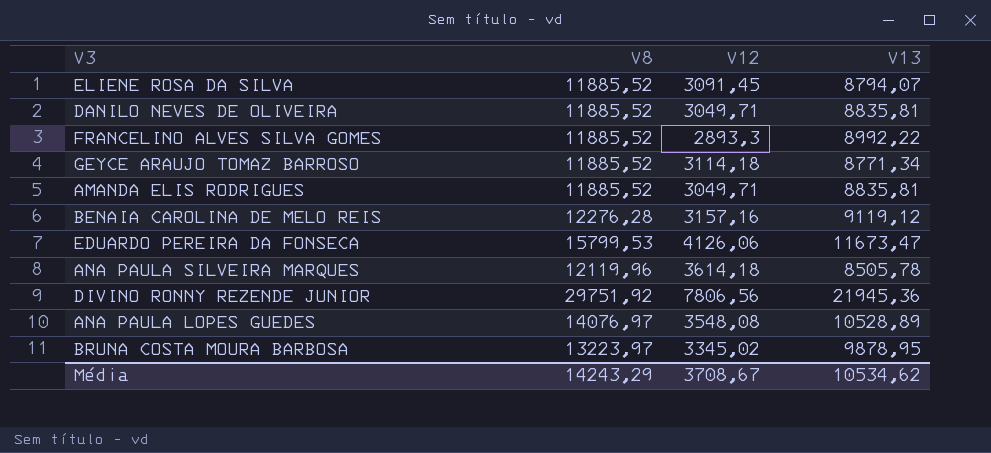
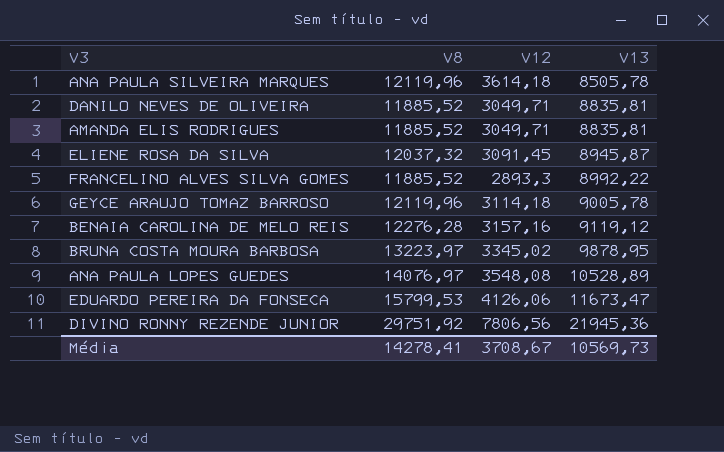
row order: none -> V13 ascending
ELIENE ROSA DA SILVA | V8: 11885,52 -> 12037,32
ELIENE ROSA DA SILVA | V13: 8794,07 -> 8945,87
GEYCE ARAUJO TOMAZ BARROSO | V8: 11885,52 -> 12119,96
GEYCE ARAUJO TOMAZ BARROSO | V13: 8771,34 -> 9005,78
Média | V8: 14243,29 -> 14278,41
Média | V13: 10534,62 -> 10569,73

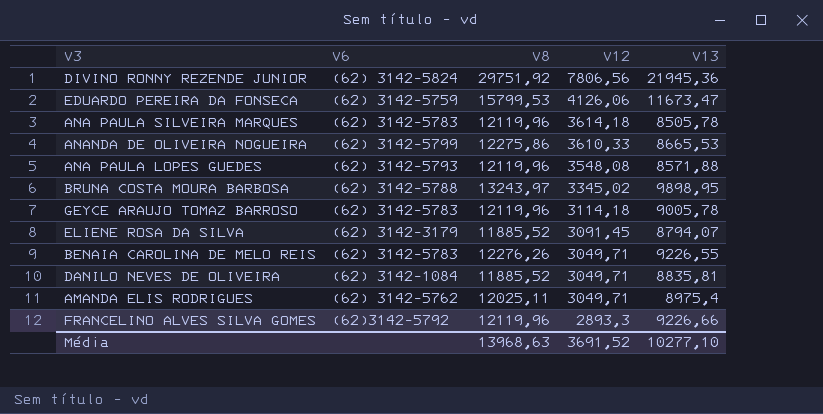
row order: V13 ascending -> V12 descending
column V6 | position: none -> 2
row ANANDA DE OLIVEIRA NOGUEIRA: none -> (62) 3142-5799 | 12275,86 | 3610,33 | 8665,53
ANA PAULA LOPES GUEDES | V8: 14076,97 -> 12119,96
ANA PAULA LOPES GUEDES | V13: 10528,89 -> 8571,88
BRUNA COSTA MOURA BARBOSA | V8: 13223,97 -> 13243,97
BRUNA COSTA MOURA BARBOSA | V13: 9878,95 -> 9898,95
ELIENE ROSA DA SILVA | V8: 12037,32 -> 11885,52
ELIENE ROSA DA SILVA | V13: 8945,87 -> 8794,07
BENAIA CAROLINA DE MELO REIS | V8: 12276,28 -> 12276,26
BENAIA CAROLINA DE MELO REIS | V12: 3157,16 -> 3049,71
BENAIA CAROLINA DE MELO REIS | V13: 9119,12 -> 9226,55
AMANDA ELIS RODRIGUES | V8: 11885,52 -> 12025,11
AMANDA ELIS RODRIGUES | V13: 8835,81 -> 8975,4
FRANCELINO ALVES SILVA GOMES | V8: 11885,52 -> 12119,96
FRANCELINO ALVES SILVA GOMES | V13: 8992,22 -> 9226,66
Média | V8: 14278,41 -> 13968,63
Média | V12: 3708,67 -> 3691,52
Média | V13: 10569,73 -> 10277,10

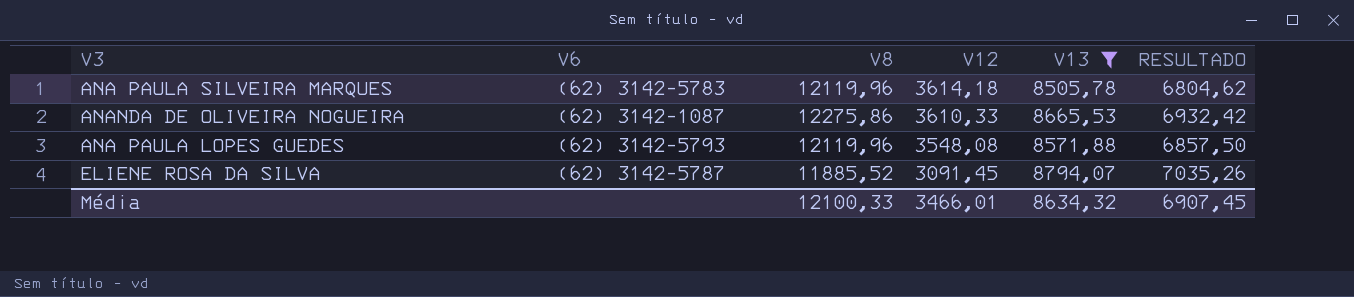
filter: none -> V13 <= 8794,07
column RESULTADO | formula: none -> [V13] * 0,8
ANANDA DE OLIVEIRA NOGUEIRA | V6: (62) 3142-5799 -> (62) 3142-1087
ELIENE ROSA DA SILVA | V6: (62) 3142-3179 -> (62) 3142-5787
Média | V8: 13968,63 -> 12100,33
Média | V12: 3691,52 -> 3466,01
Média | V13: 10277,10 -> 8634,32

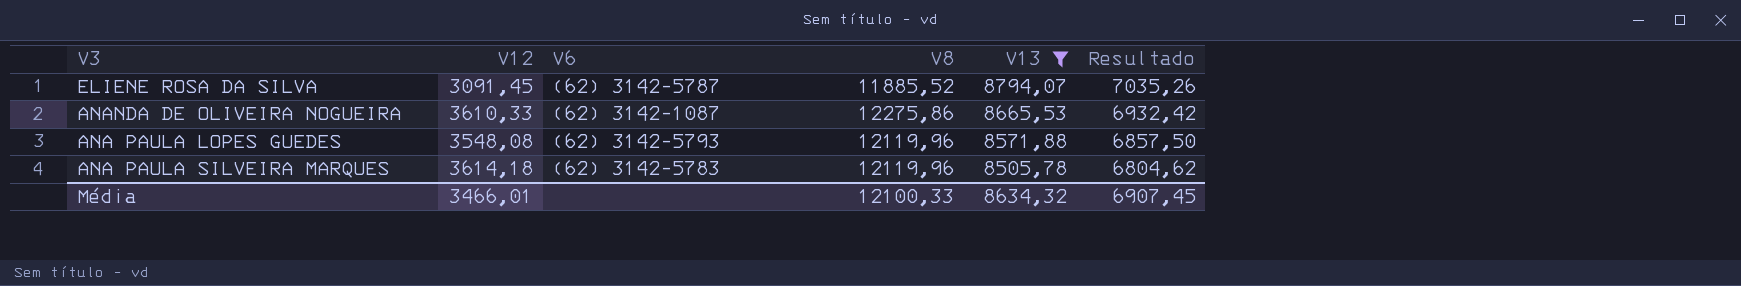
row order: V12 descending -> V13 descending
column V12 | position: 4 -> 2
column name: RESULTADO -> Resultado

